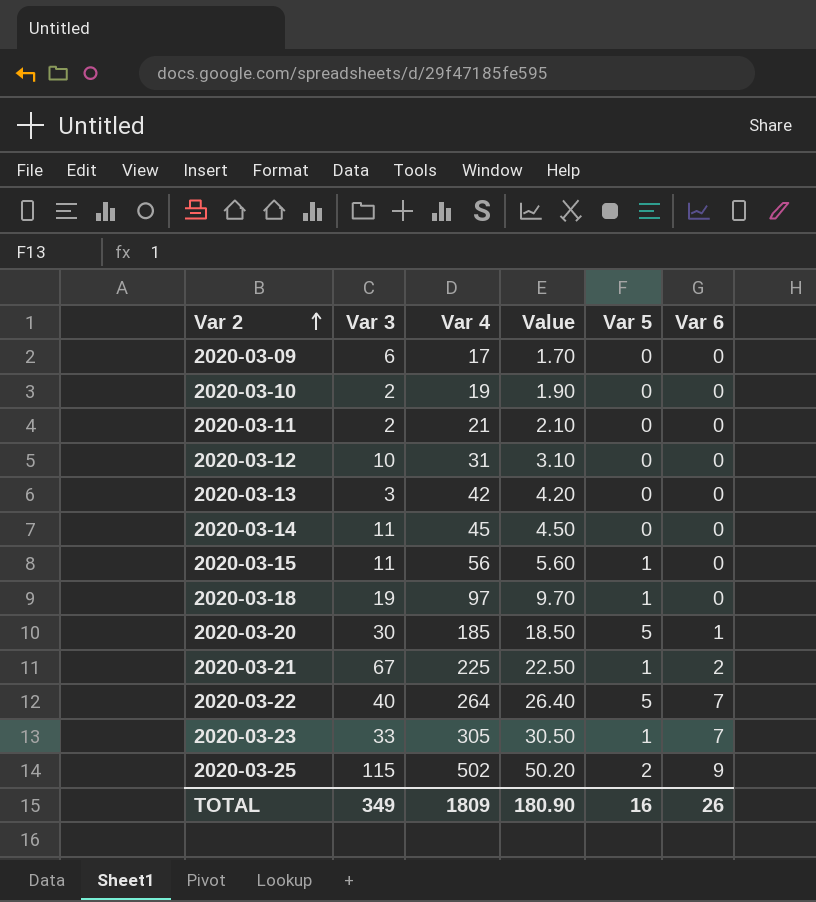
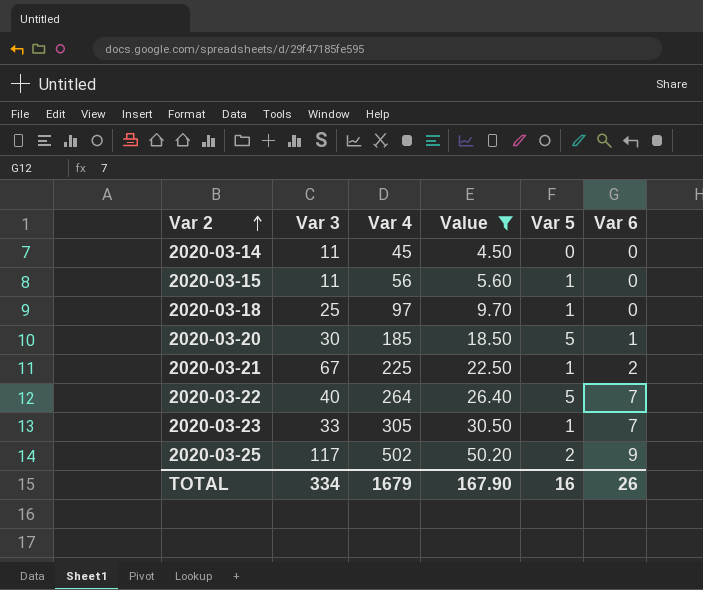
filter: none -> Value >= 4.50
2020-03-18 | Var 3: 19 -> 25
2020-03-25 | Var 3: 115 -> 117
TOTAL | Var 3: 349 -> 334
TOTAL | Var 4: 1809 -> 1679
TOTAL | Value: 180.90 -> 167.90

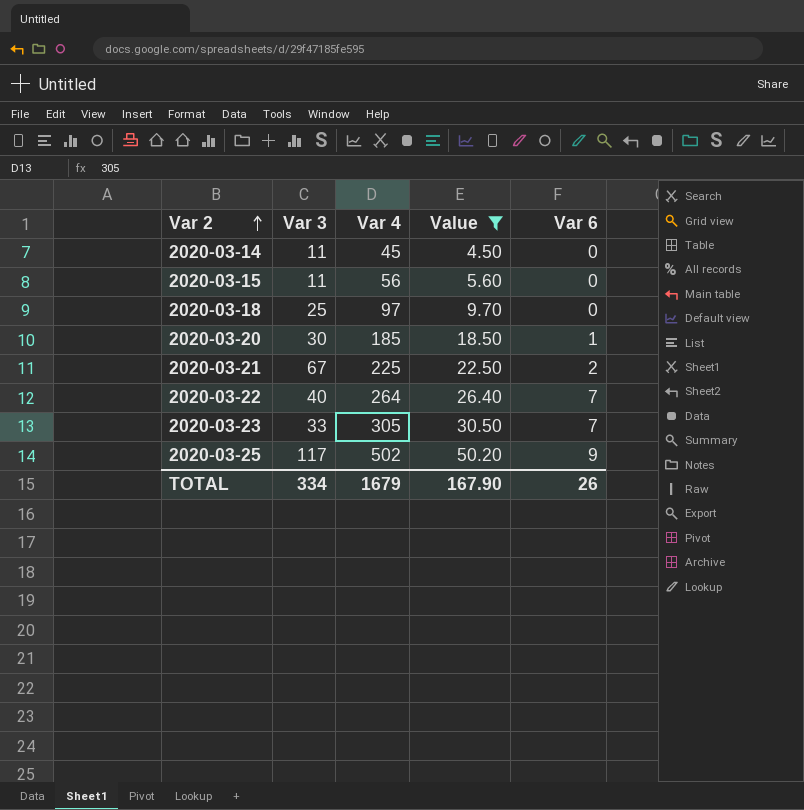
column Var 5 | position: 5 -> none

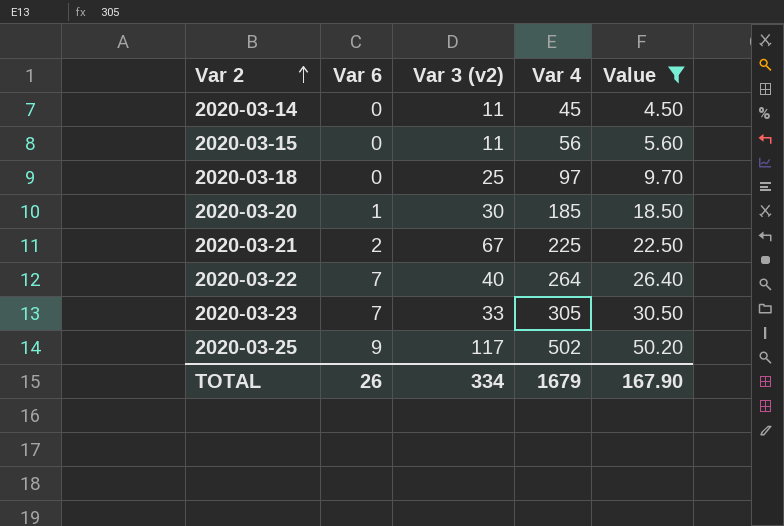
column Var 6 | position: 5 -> 2
column name: Var 3 -> Var 3 (v2)

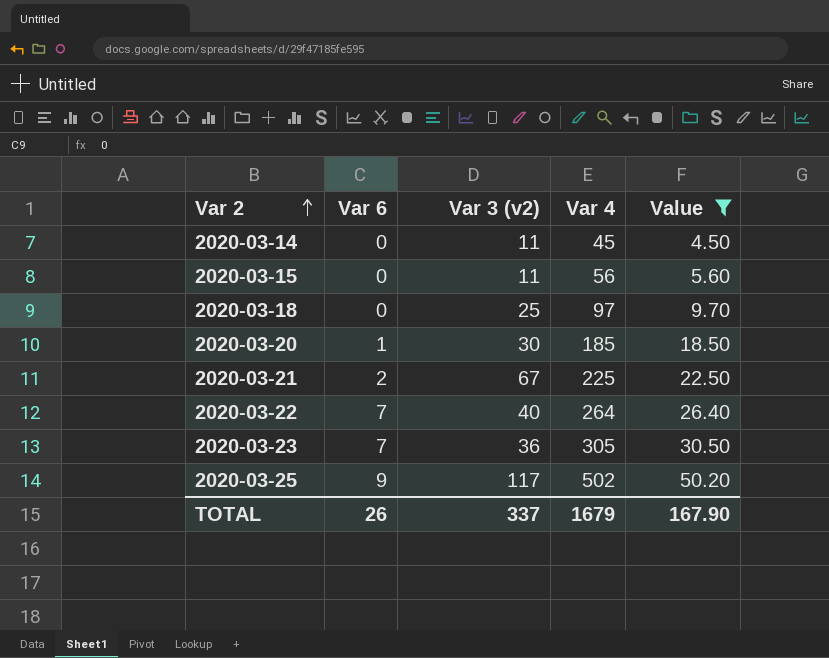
2020-03-23 | Var 3 (v2): 33 -> 36
TOTAL | Var 3 (v2): 334 -> 337

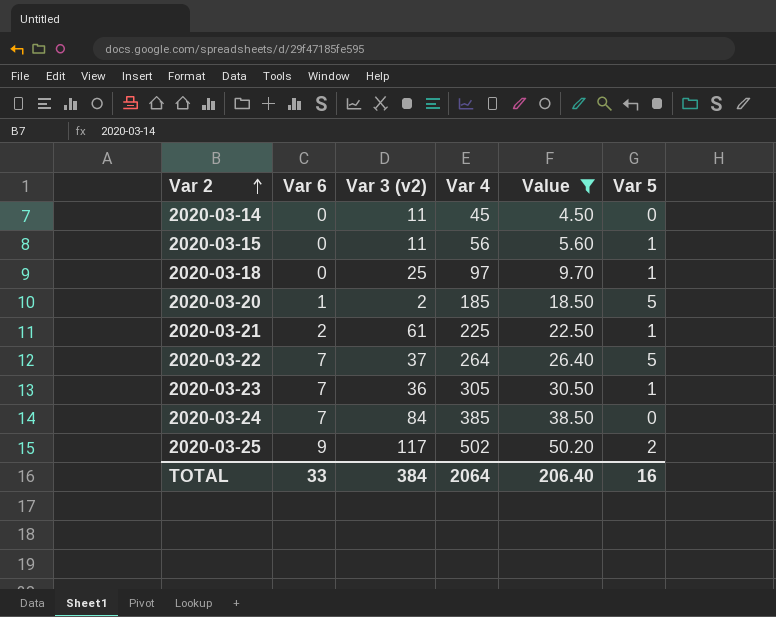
column Var 5 | position: none -> 6
2020-03-20 | Var 3 (v2): 30 -> 2
2020-03-21 | Var 3 (v2): 67 -> 61
2020-03-22 | Var 3 (v2): 40 -> 37
row 2020-03-24: none -> 7 | 84 | 385 | 38.50 | 0
TOTAL | Var 6: 26 -> 33
TOTAL | Var 3 (v2): 337 -> 384
TOTAL | Var 4: 1679 -> 2064
TOTAL | Value: 167.90 -> 206.40

